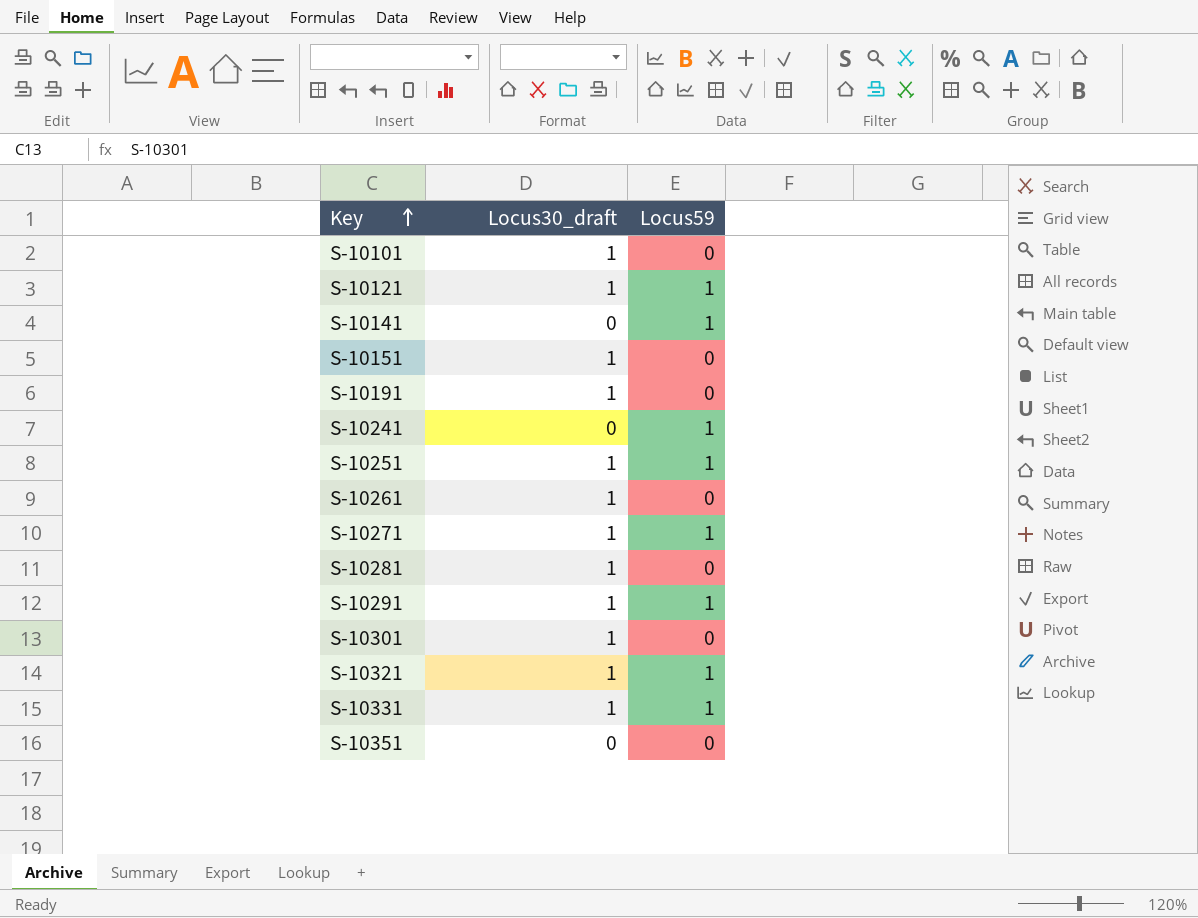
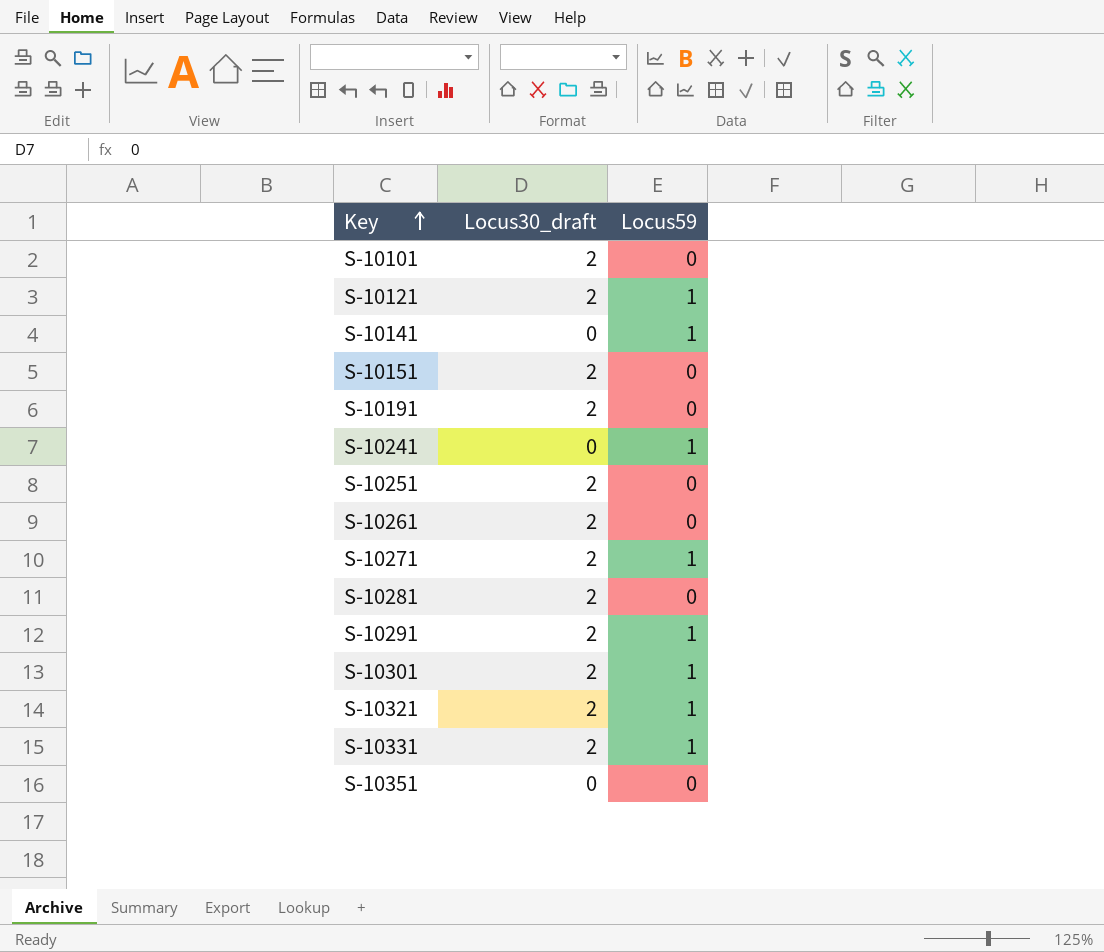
S-10101 | Locus30_draft: 1 -> 2
S-10121 | Locus30_draft: 1 -> 2
S-10151 | Locus30_draft: 1 -> 2
S-10191 | Locus30_draft: 1 -> 2
S-10251 | Locus30_draft: 1 -> 2
S-10251 | Locus59: 1 -> 0
S-10261 | Locus30_draft: 1 -> 2
S-10271 | Locus30_draft: 1 -> 2
S-10281 | Locus30_draft: 1 -> 2
S-10291 | Locus30_draft: 1 -> 2
S-10301 | Locus30_draft: 1 -> 2
S-10301 | Locus59: 0 -> 1
S-10321 | Locus30_draft: 1 -> 2
S-10331 | Locus30_draft: 1 -> 2

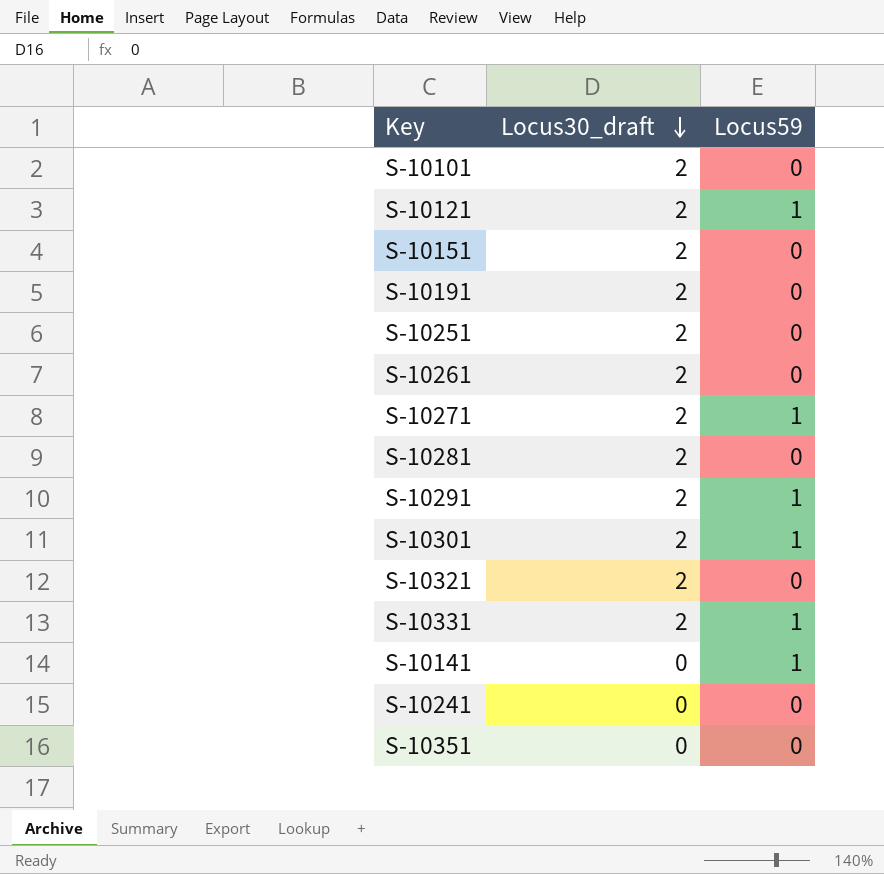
row order: Key ascending -> Locus30_draft descending
S-10321 | Locus59: 1 -> 0
S-10241 | Locus59: 1 -> 0

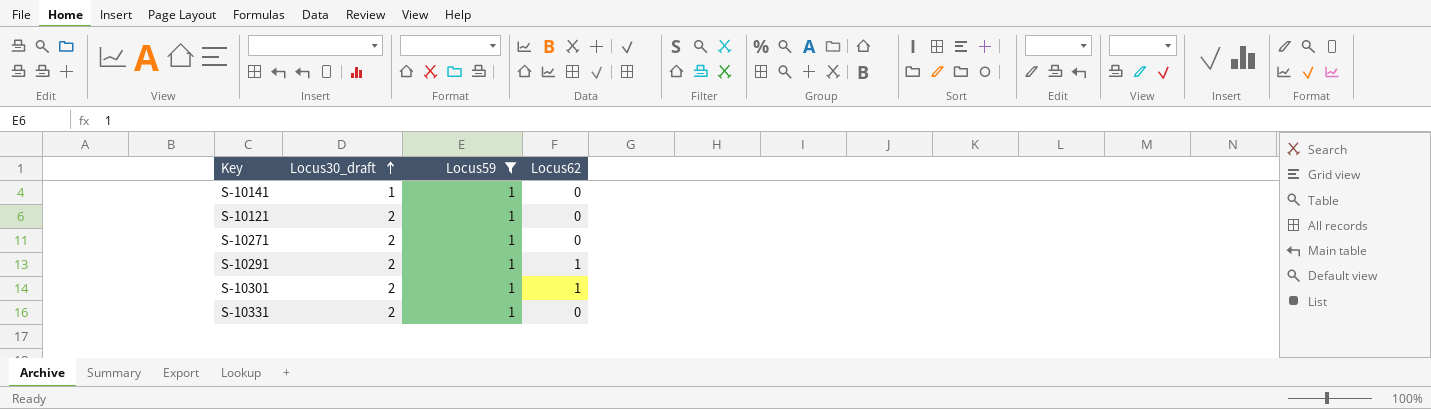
filter: none -> Locus59 = 1
row order: Locus30_draft descending -> Locus30_draft ascending
column Locus62 | position: none -> 4
S-10141 | Locus30_draft: 0 -> 1

